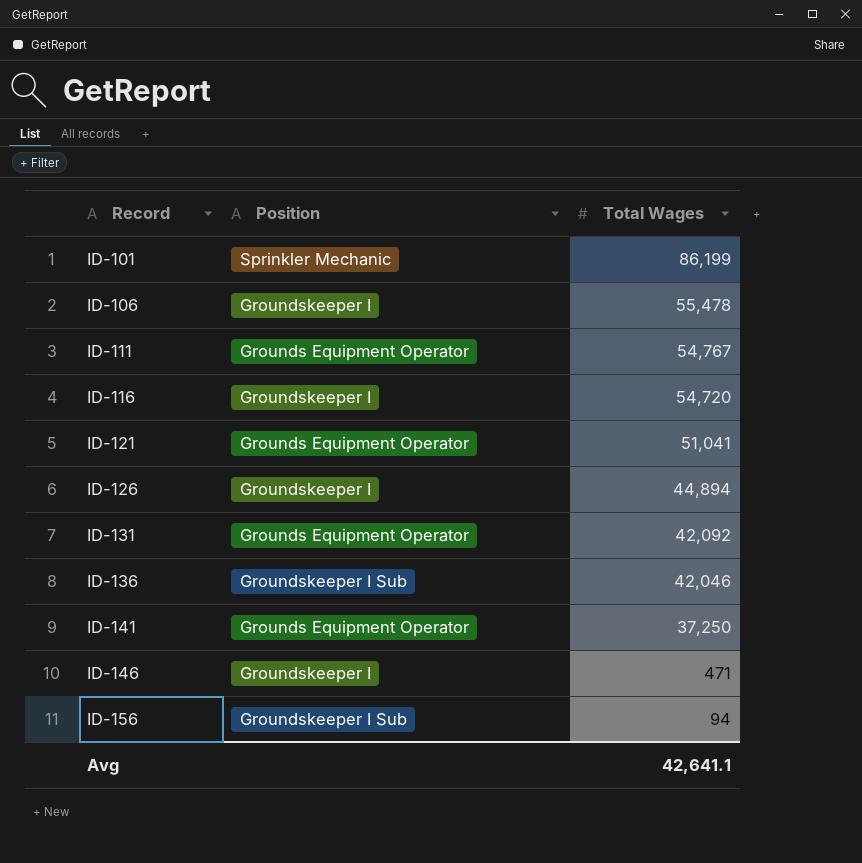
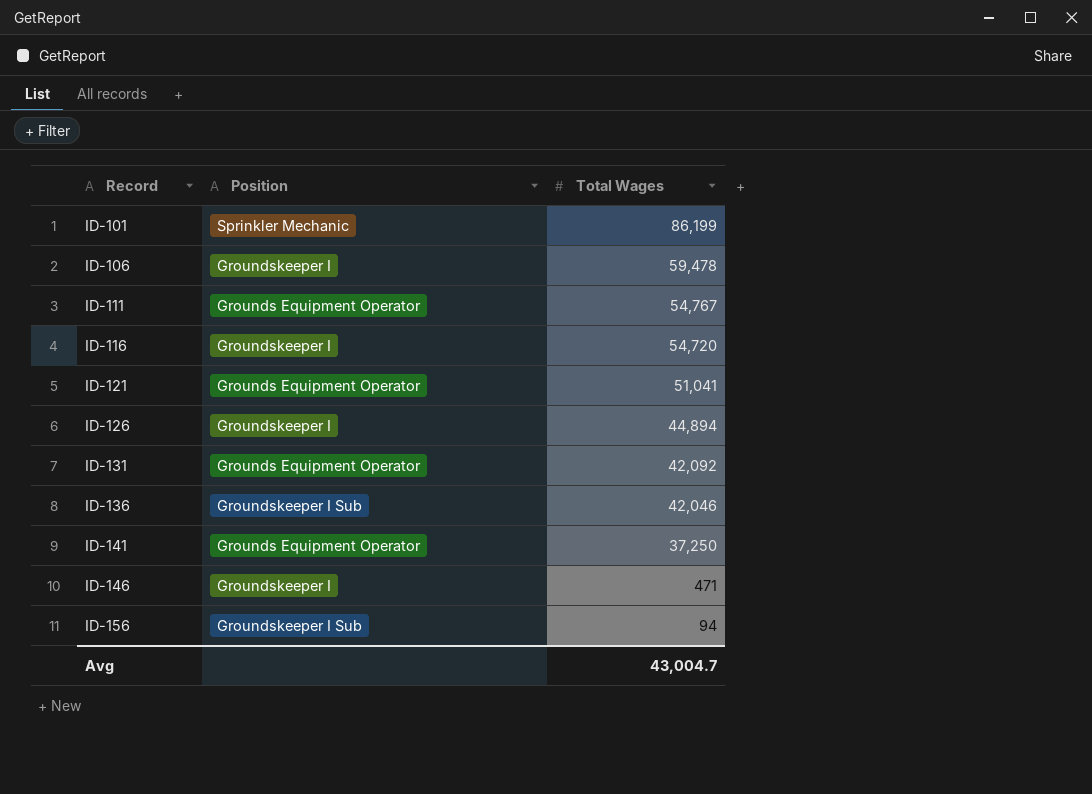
ID-106 | Total Wages: 55,478 -> 59,478
Avg | Total Wages: 42,641.1 -> 43,004.7

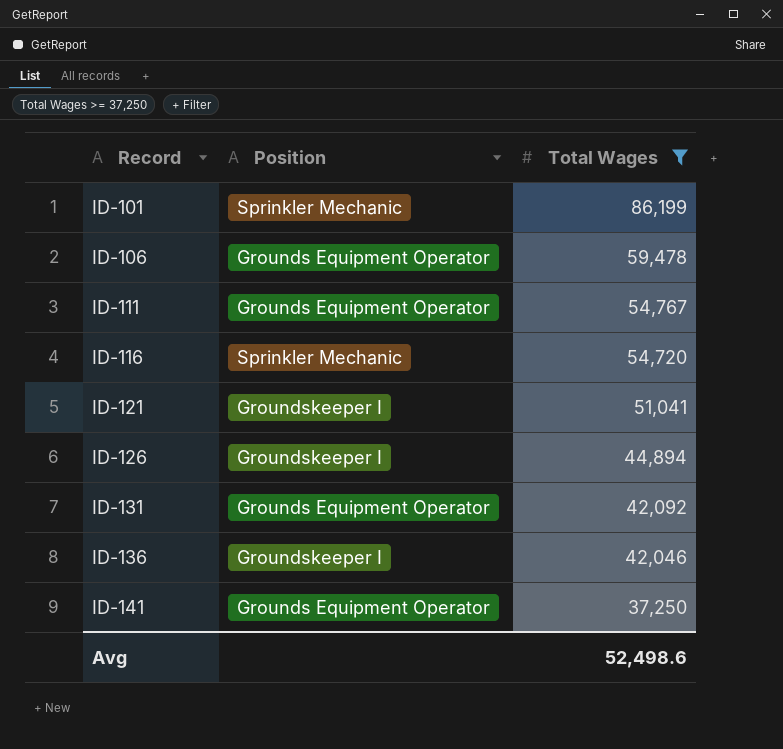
filter: none -> Total Wages >= 37,250
ID-106 | Position: Groundskeeper I -> Grounds Equipment Operator
ID-116 | Position: Groundskeeper I -> Sprinkler Mechanic
ID-121 | Position: Grounds Equipment Operator -> Groundskeeper I
ID-136 | Position: Groundskeeper I Sub -> Groundskeeper I
Avg | Total Wages: 43,004.7 -> 52,498.6

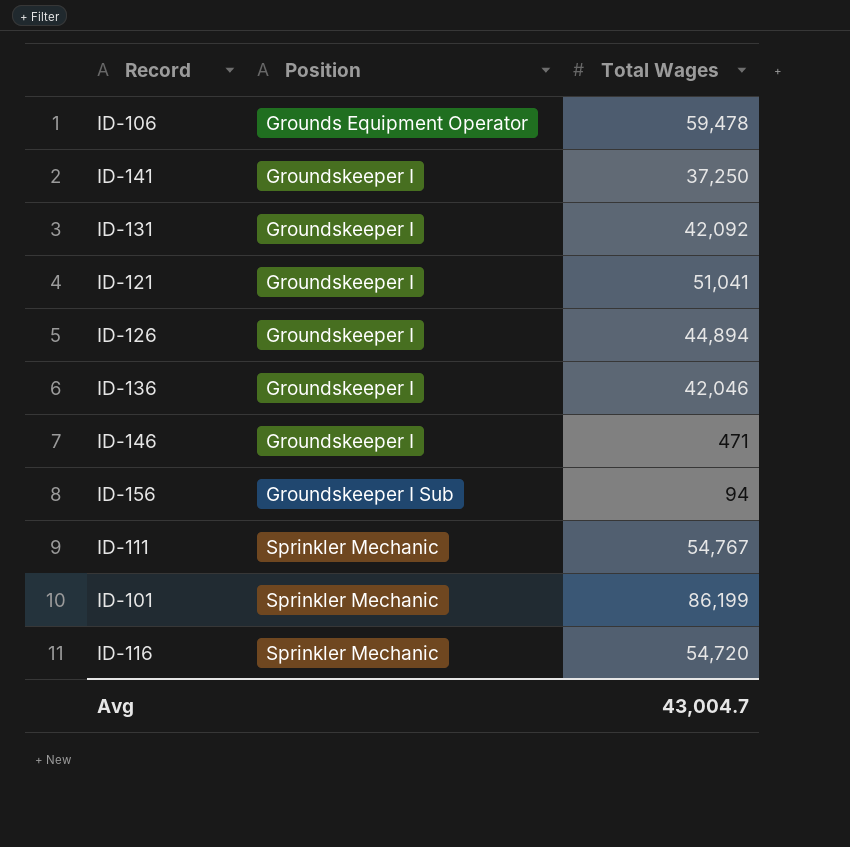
filter: Total Wages >= 37,250 -> none
row order: Record ascending -> Position ascending
ID-141 | Position: Grounds Equipment Operator -> Groundskeeper I
ID-131 | Position: Grounds Equipment Operator -> Groundskeeper I
ID-111 | Position: Grounds Equipment Operator -> Sprinkler Mechanic
Avg | Total Wages: 52,498.6 -> 43,004.7

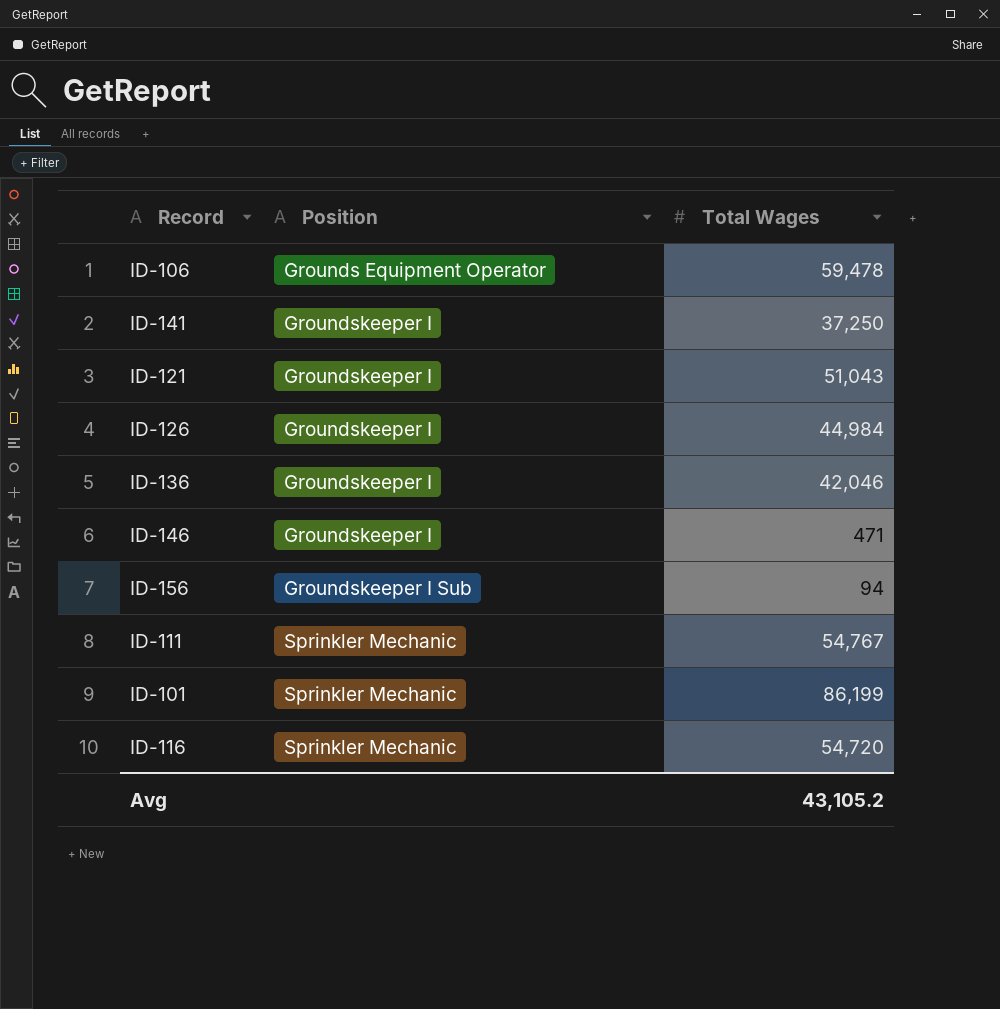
row ID-131: Groundskeeper I | 42,092 -> none
ID-121 | Total Wages: 51,041 -> 51,043
ID-126 | Total Wages: 44,894 -> 44,984
Avg | Total Wages: 43,004.7 -> 43,105.2

